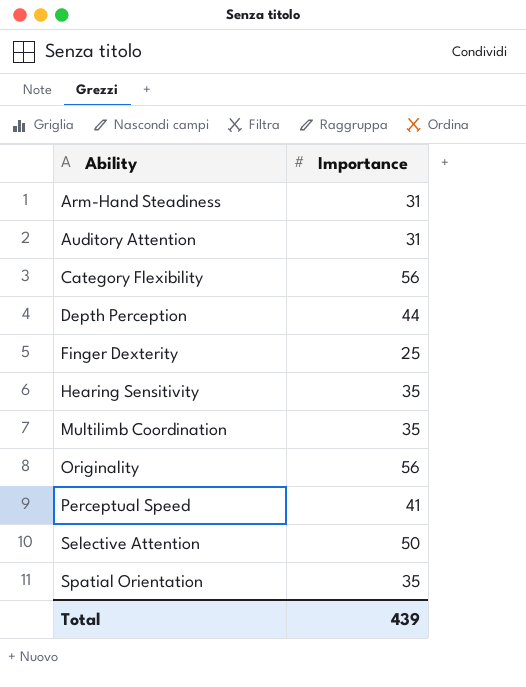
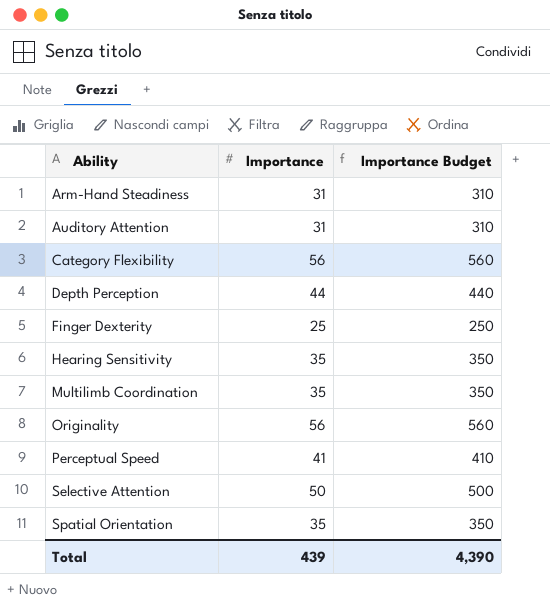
column Importance Budget | formula: none -> [Importance] * 10

